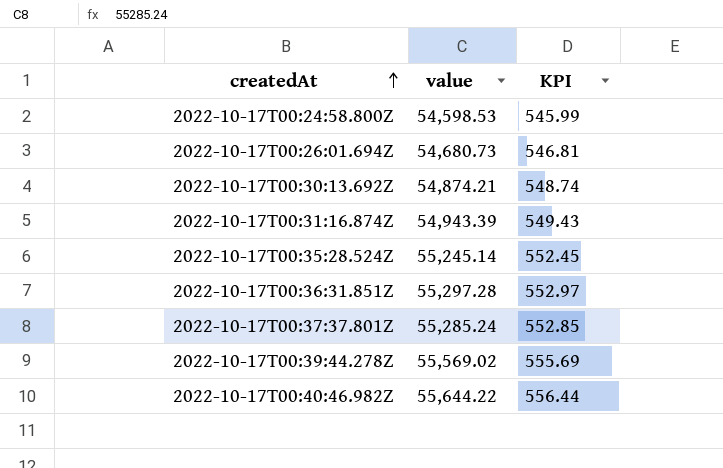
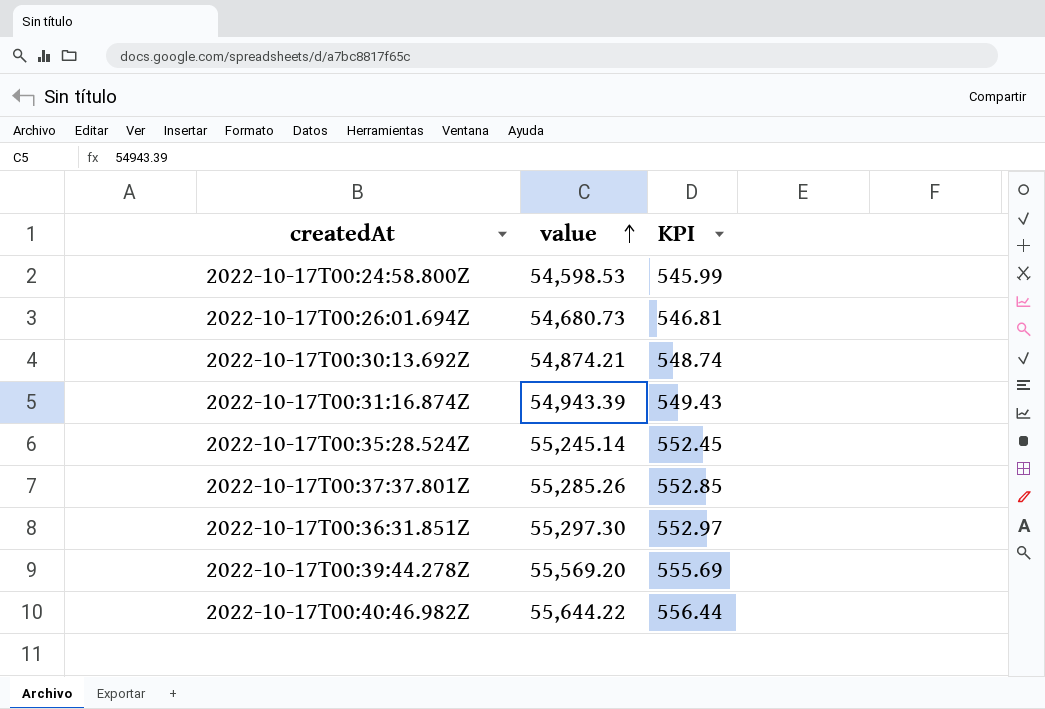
row order: createdAt ascending -> value ascending
2022-10-17T00:37:37.801Z | value: 55,285.24 -> 55,285.26
2022-10-17T00:36:31.851Z | value: 55,297.28 -> 55,297.30
2022-10-17T00:39:44.278Z | value: 55,569.02 -> 55,569.20

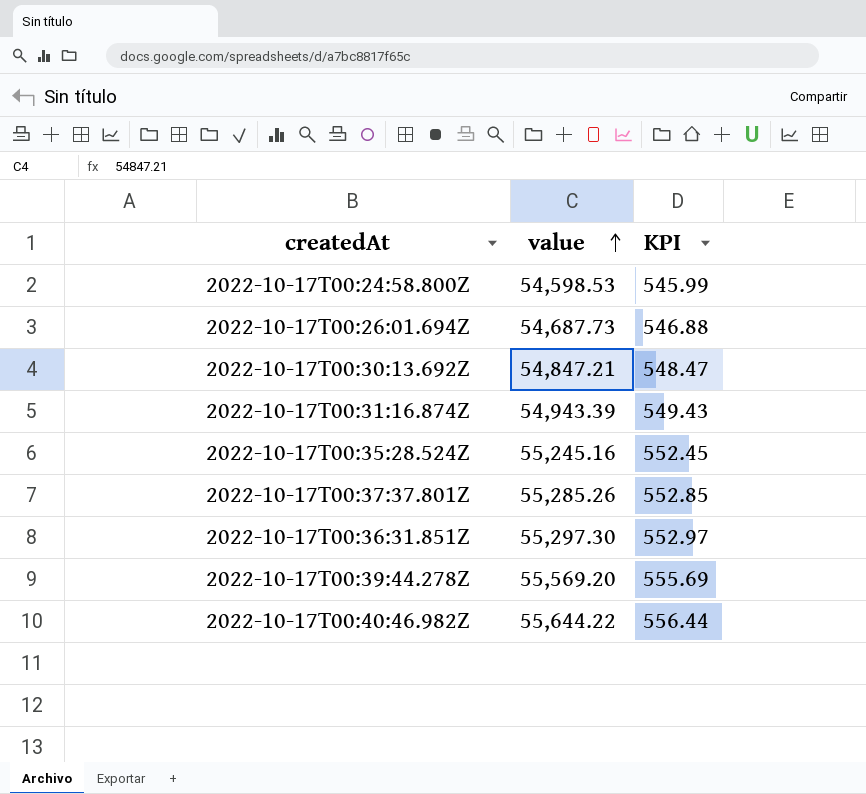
2022-10-17T00:26:01.694Z | value: 54,680.73 -> 54,687.73
2022-10-17T00:26:01.694Z | KPI: 546.81 -> 546.88
2022-10-17T00:30:13.692Z | value: 54,874.21 -> 54,847.21
2022-10-17T00:30:13.692Z | KPI: 548.74 -> 548.47
2022-10-17T00:35:28.524Z | value: 55,245.14 -> 55,245.16

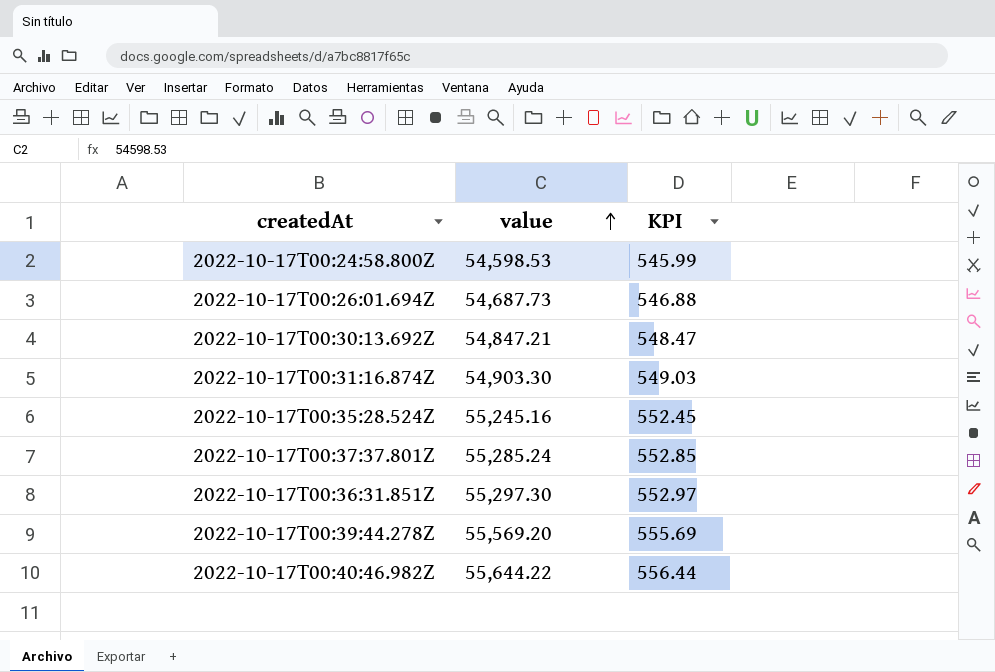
2022-10-17T00:31:16.874Z | value: 54,943.39 -> 54,903.30
2022-10-17T00:31:16.874Z | KPI: 549.43 -> 549.03
2022-10-17T00:37:37.801Z | value: 55,285.26 -> 55,285.24

